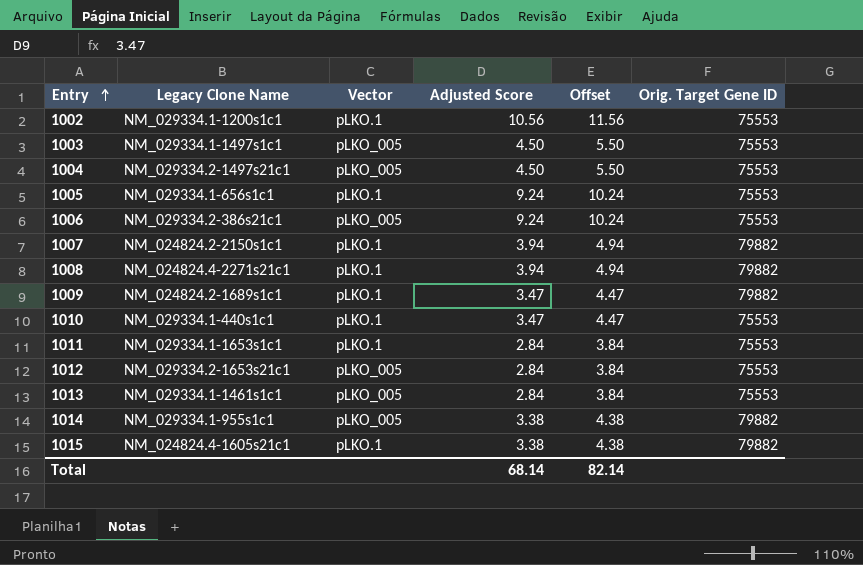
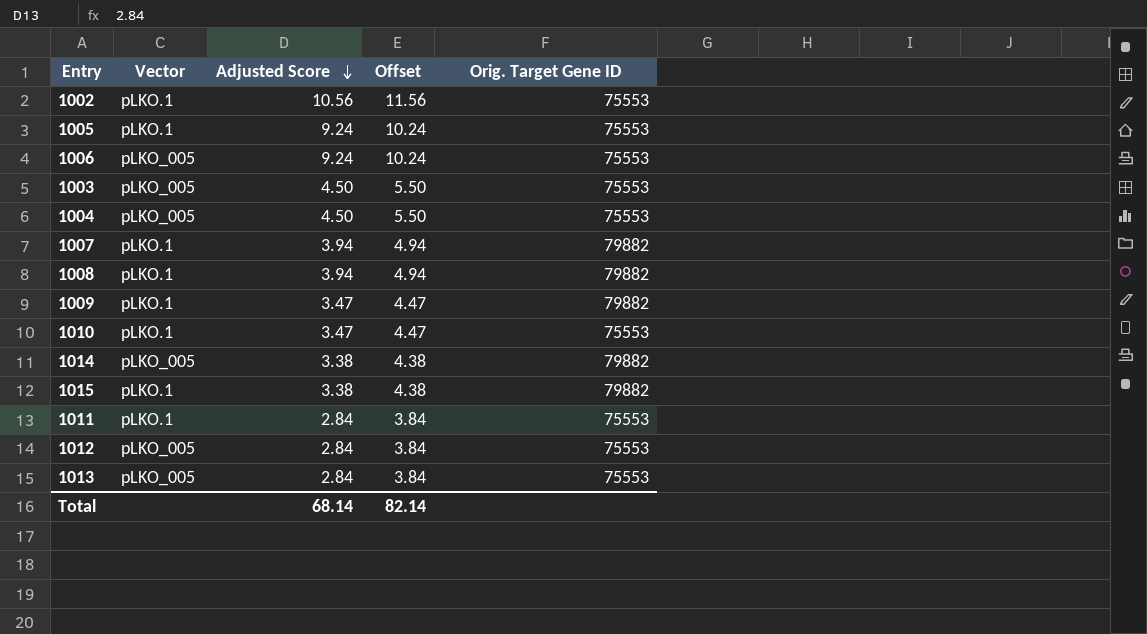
row order: Entry ascending -> Adjusted Score descending
column Legacy Clone Name | position: 2 -> none

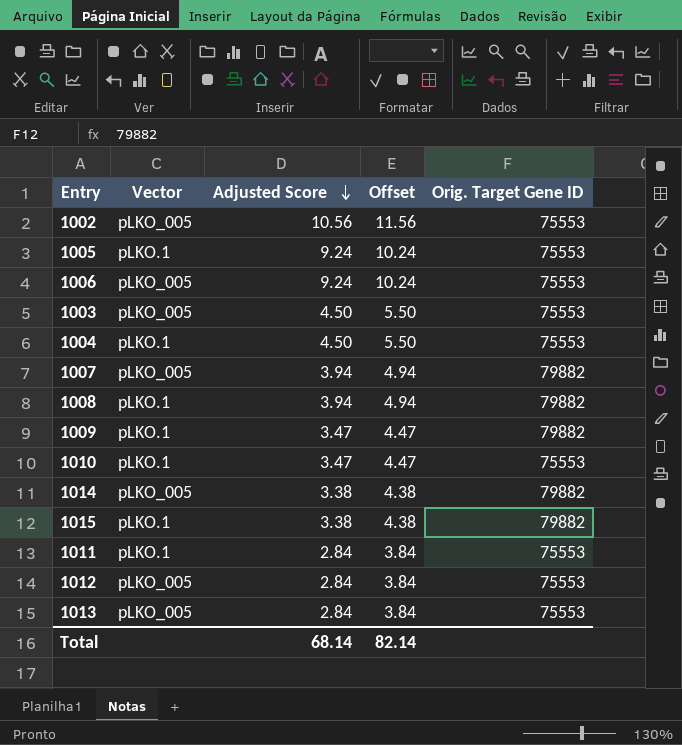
1002 | Vector: pLKO.1 -> pLKO_005
1004 | Vector: pLKO_005 -> pLKO.1
1007 | Vector: pLKO.1 -> pLKO_005

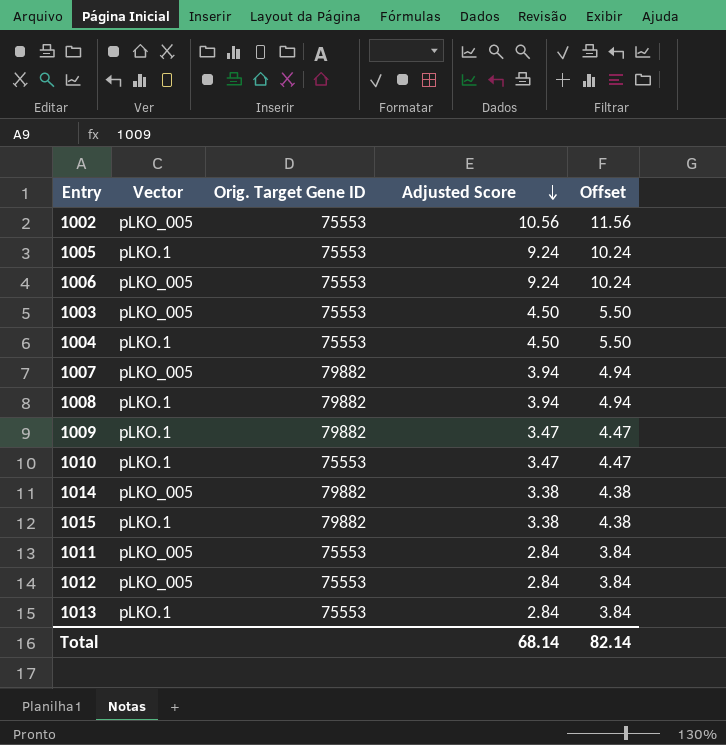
column Orig. Target Gene ID | position: 5 -> 3
1011 | Vector: pLKO.1 -> pLKO_005
1013 | Vector: pLKO_005 -> pLKO.1

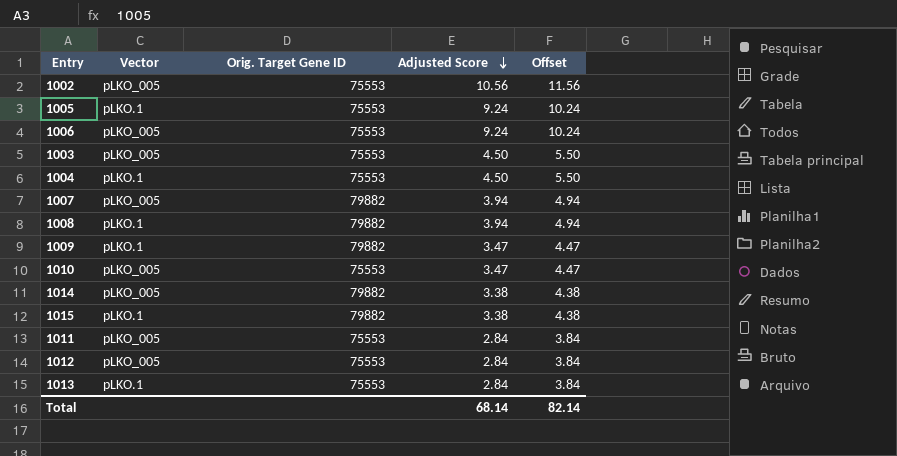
1010 | Vector: pLKO.1 -> pLKO_005

